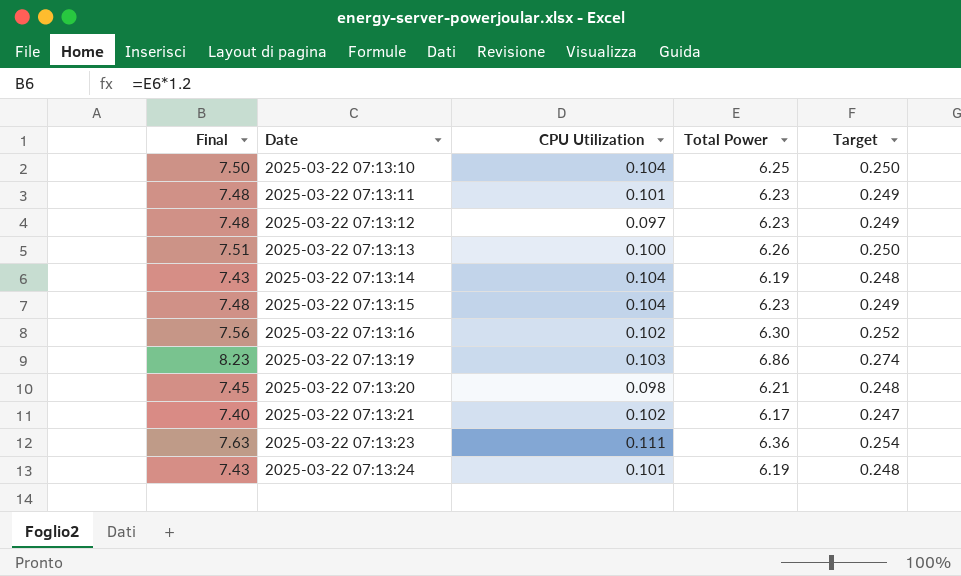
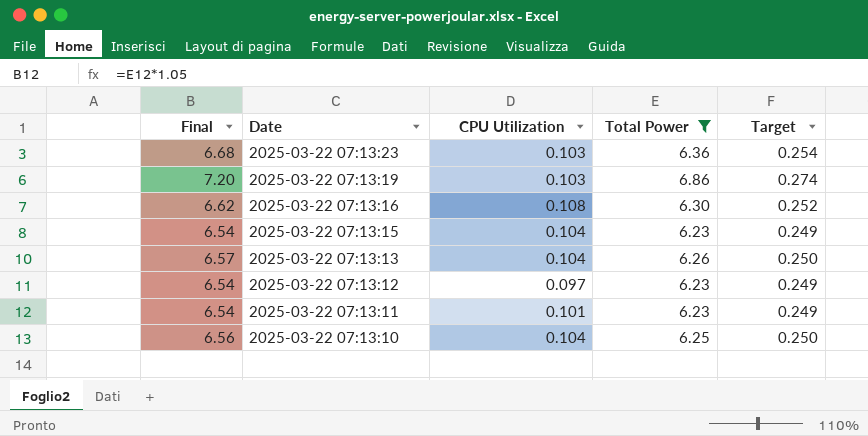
filter: none -> Total Power >= 6.23
row order: Date ascending -> Date descending
column Final | formula: [Total Power] * 1.2 -> [Total Power] * 1.05
2025-03-22 07:13:23 | CPU Utilization: 0.111 -> 0.103
2025-03-22 07:13:16 | CPU Utilization: 0.102 -> 0.108
2025-03-22 07:13:13 | CPU Utilization: 0.100 -> 0.104

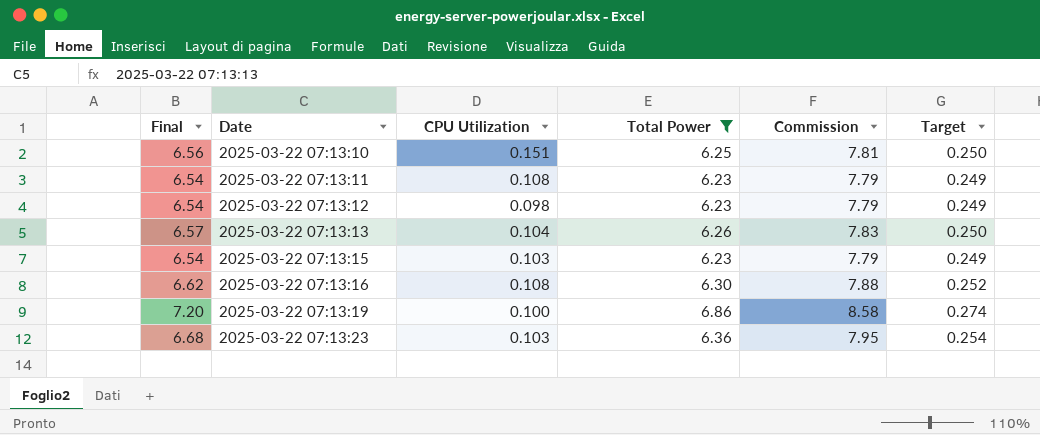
row order: Date descending -> Date ascending
column Commission | formula: none -> [Total Power] * 1.25
2025-03-22 07:13:10 | CPU Utilization: 0.104 -> 0.151
2025-03-22 07:13:11 | CPU Utilization: 0.101 -> 0.108
2025-03-22 07:13:12 | CPU Utilization: 0.097 -> 0.098
2025-03-22 07:13:15 | CPU Utilization: 0.104 -> 0.103
2025-03-22 07:13:19 | CPU Utilization: 0.103 -> 0.100

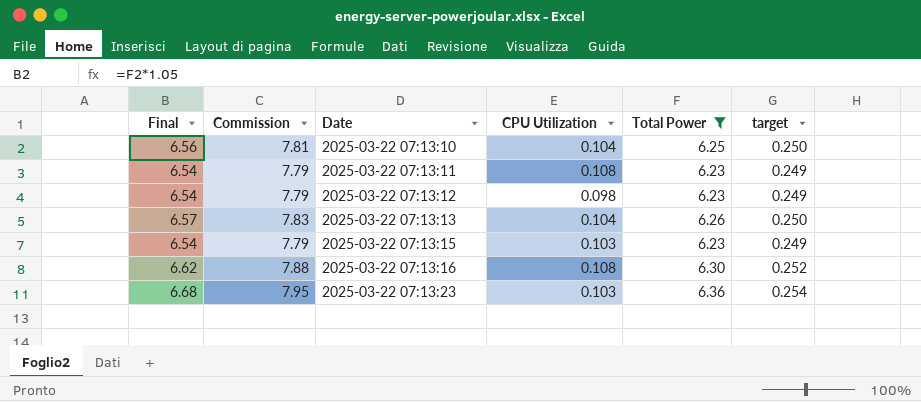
column Commission | position: 5 -> 2
column name: Target -> target
row 2025-03-22 07:13:19: 7.20 | 0.100 | 6.86 | 8.58 | 0.274 -> none
2025-03-22 07:13:10 | CPU Utilization: 0.151 -> 0.104

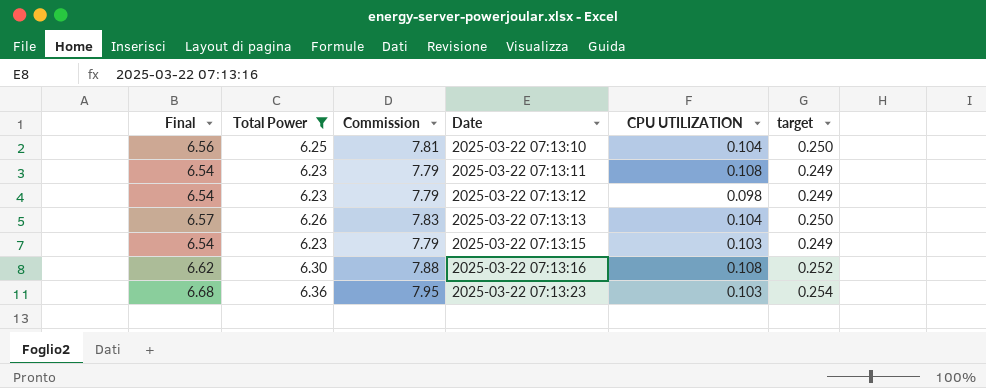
column Total Power | position: 5 -> 2
column name: CPU Utilization -> CPU UTILIZATION

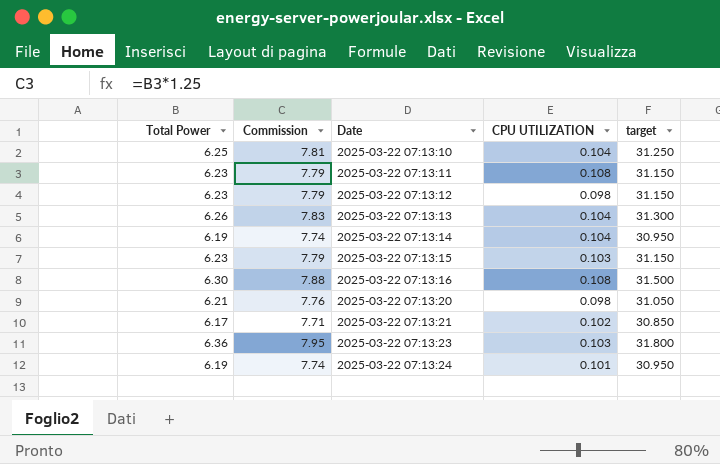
filter: Total Power >= 6.23 -> none
column Final | formula: [Total Power] * 1.05 -> none
column target | formula: [Total Power] * 0.04 -> [Total Power] * 5

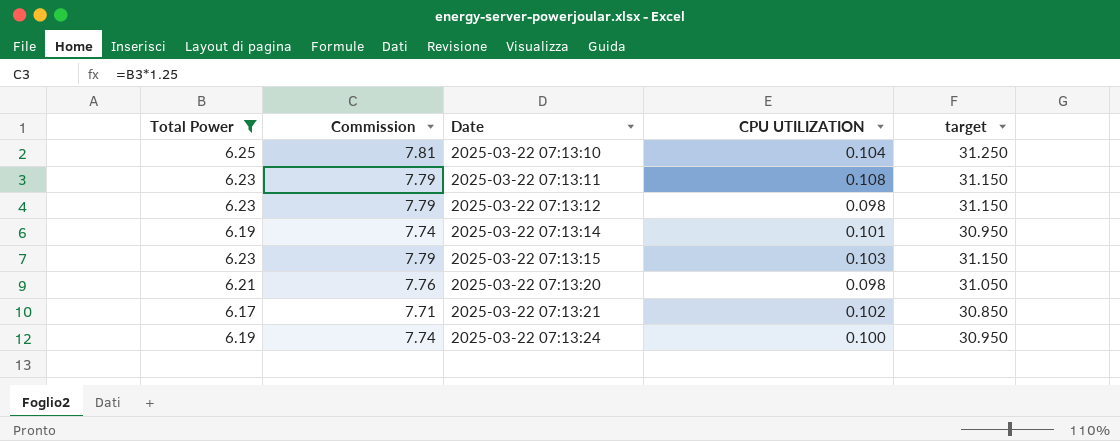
filter: none -> Total Power <= 6.25
2025-03-22 07:13:14 | CPU UTILIZATION: 0.104 -> 0.101
2025-03-22 07:13:24 | CPU UTILIZATION: 0.101 -> 0.100

